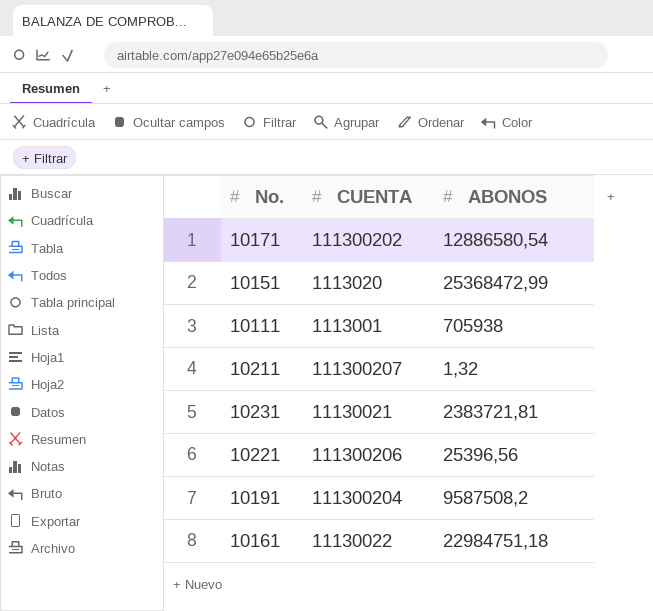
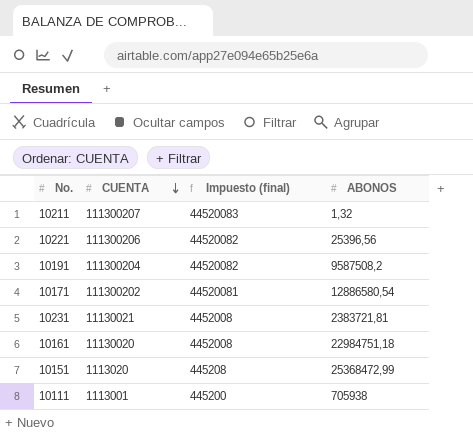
row order: none -> CUENTA descending
column Impuesto (final) | formula: none -> [CUENTA] * 0,4
10161 | CUENTA: 11130022 -> 11130020

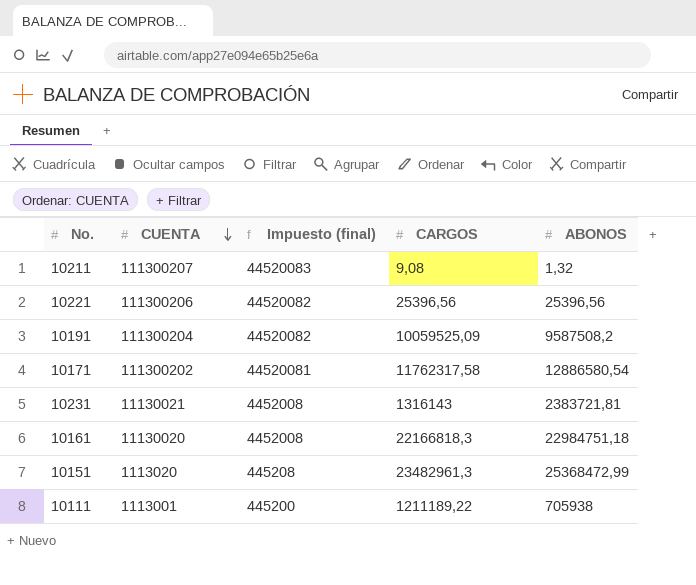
column CARGOS | position: none -> 4

